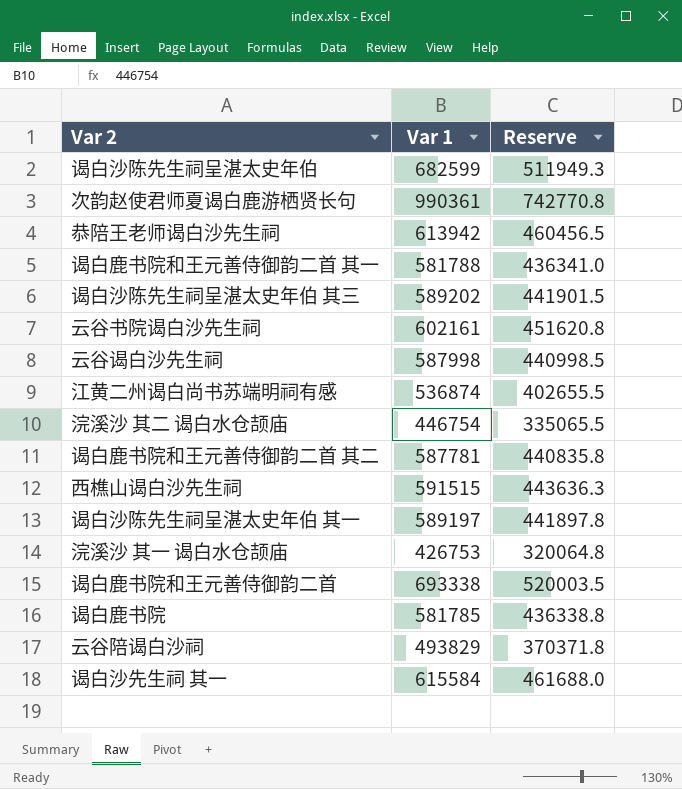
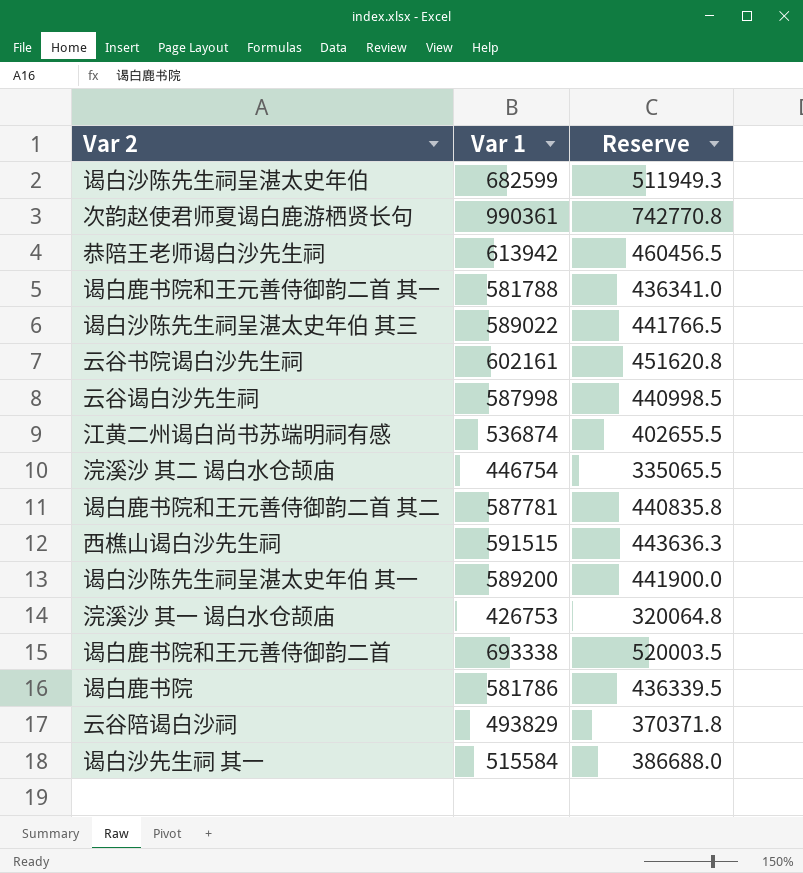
谒白沙陈先生祠呈湛太史年伯 其三 | Var 1: 589202 -> 589022
谒白沙陈先生祠呈湛太史年伯 其三 | Reserve: 441901.5 -> 441766.5
谒白沙陈先生祠呈湛太史年伯 其一 | Var 1: 589197 -> 589200
谒白沙陈先生祠呈湛太史年伯 其一 | Reserve: 441897.8 -> 441900.0
谒白鹿书院 | Var 1: 581785 -> 581786
谒白鹿书院 | Reserve: 436338.8 -> 436339.5
谒白沙先生祠 其一 | Var 1: 615584 -> 515584
谒白沙先生祠 其一 | Reserve: 461688.0 -> 386688.0

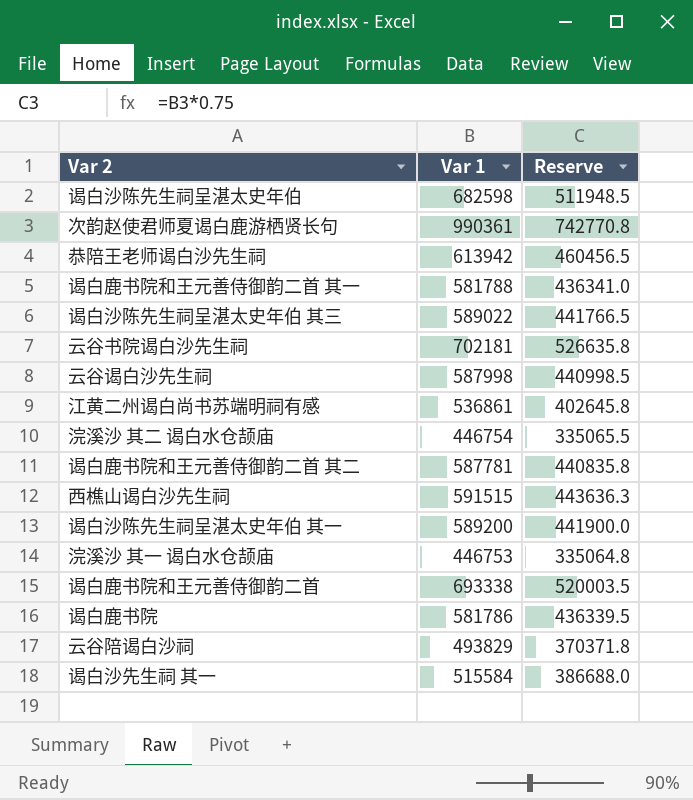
谒白沙陈先生祠呈湛太史年伯 | Var 1: 682599 -> 682598
谒白沙陈先生祠呈湛太史年伯 | Reserve: 511949.3 -> 511948.5
云谷书院谒白沙先生祠 | Var 1: 602161 -> 702181
云谷书院谒白沙先生祠 | Reserve: 451620.8 -> 526635.8
江黄二州谒白尚书苏端明祠有感 | Var 1: 536874 -> 536861
江黄二州谒白尚书苏端明祠有感 | Reserve: 402655.5 -> 402645.8
浣溪沙 其一 谒白水仓颉庙 | Var 1: 426753 -> 446753
浣溪沙 其一 谒白水仓颉庙 | Reserve: 320064.8 -> 335064.8

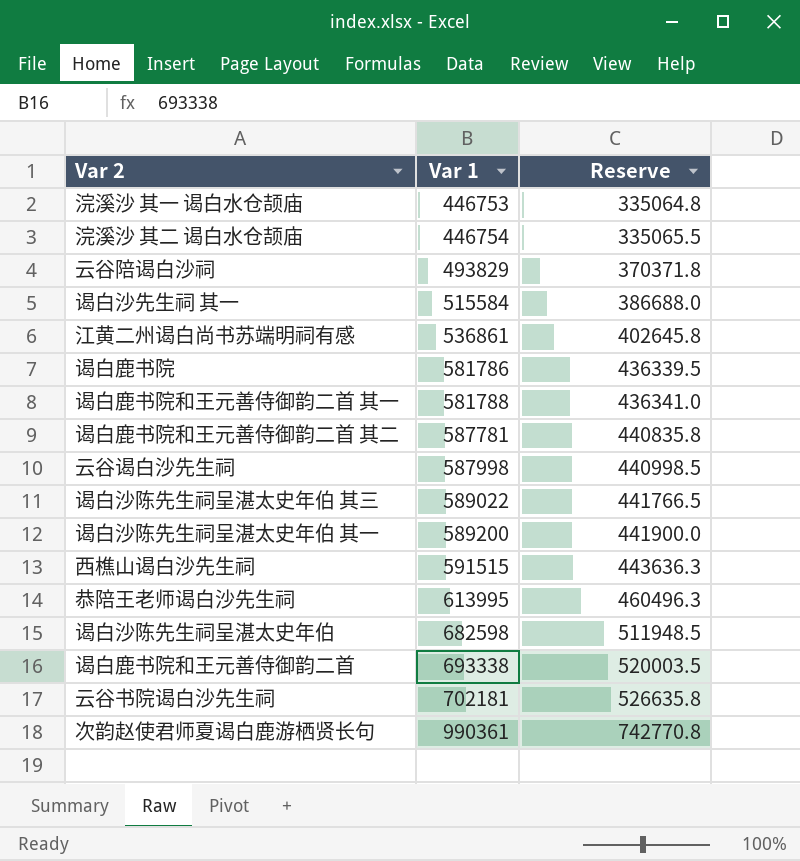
row order: none -> Var 1 ascending
恭陪王老师谒白沙先生祠 | Var 1: 613942 -> 613995
恭陪王老师谒白沙先生祠 | Reserve: 460456.5 -> 460496.3

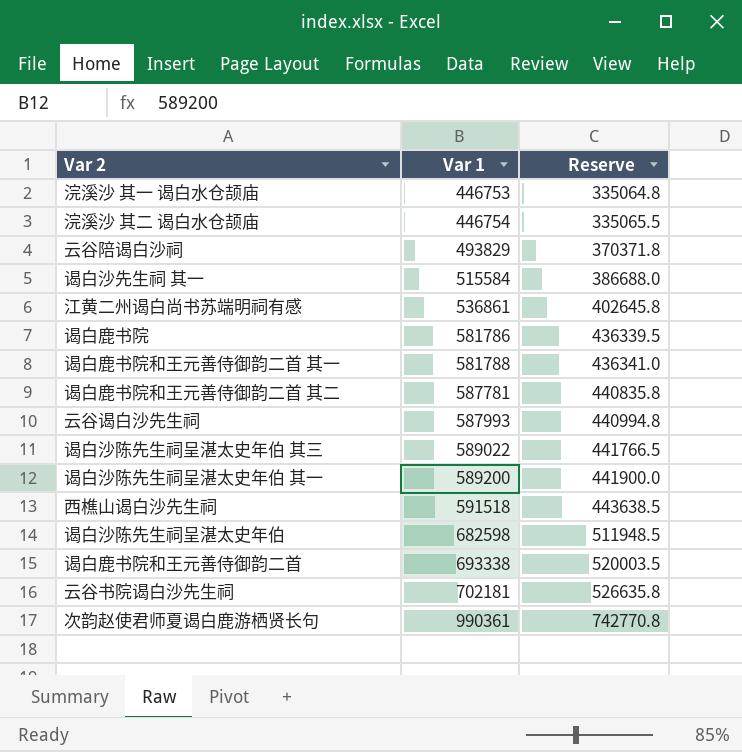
row 恭陪王老师谒白沙先生祠: 613995 | 460496.3 -> none
云谷谒白沙先生祠 | Var 1: 587998 -> 587993
云谷谒白沙先生祠 | Reserve: 440998.5 -> 440994.8
西樵山谒白沙先生祠 | Var 1: 591515 -> 591518
西樵山谒白沙先生祠 | Reserve: 443636.3 -> 443638.5

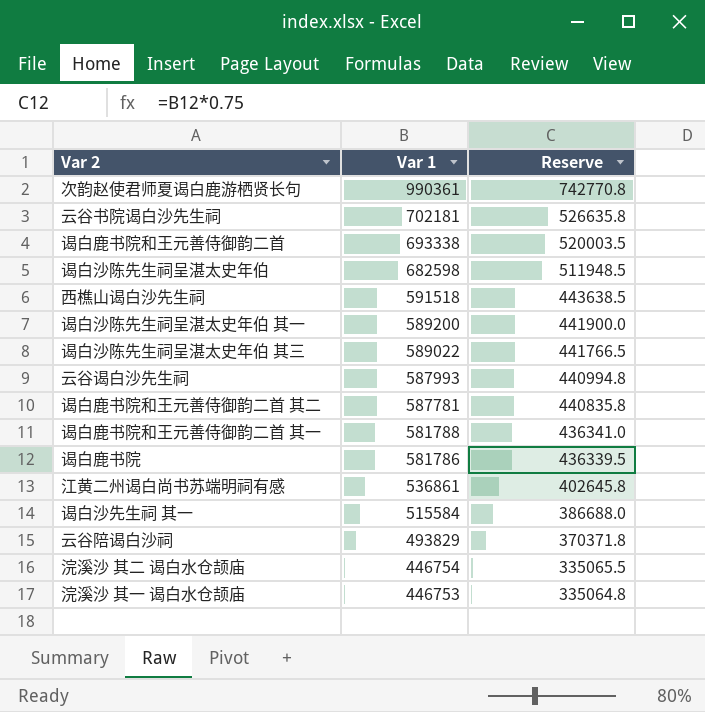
row order: Var 1 ascending -> Var 1 descending

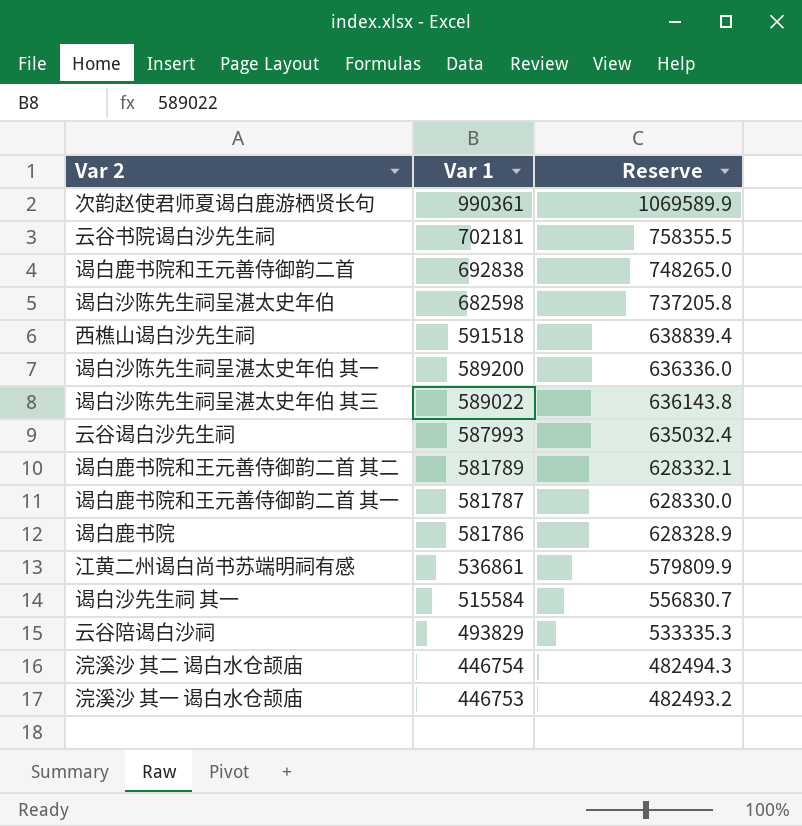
column Reserve | formula: [Var 1] * 0.75 -> [Var 1] * 1.08
谒白鹿书院和王元善侍御韵二首 | Var 1: 693338 -> 692838
谒白鹿书院和王元善侍御韵二首 其二 | Var 1: 587781 -> 581789
谒白鹿书院和王元善侍御韵二首 其一 | Var 1: 581788 -> 581787

